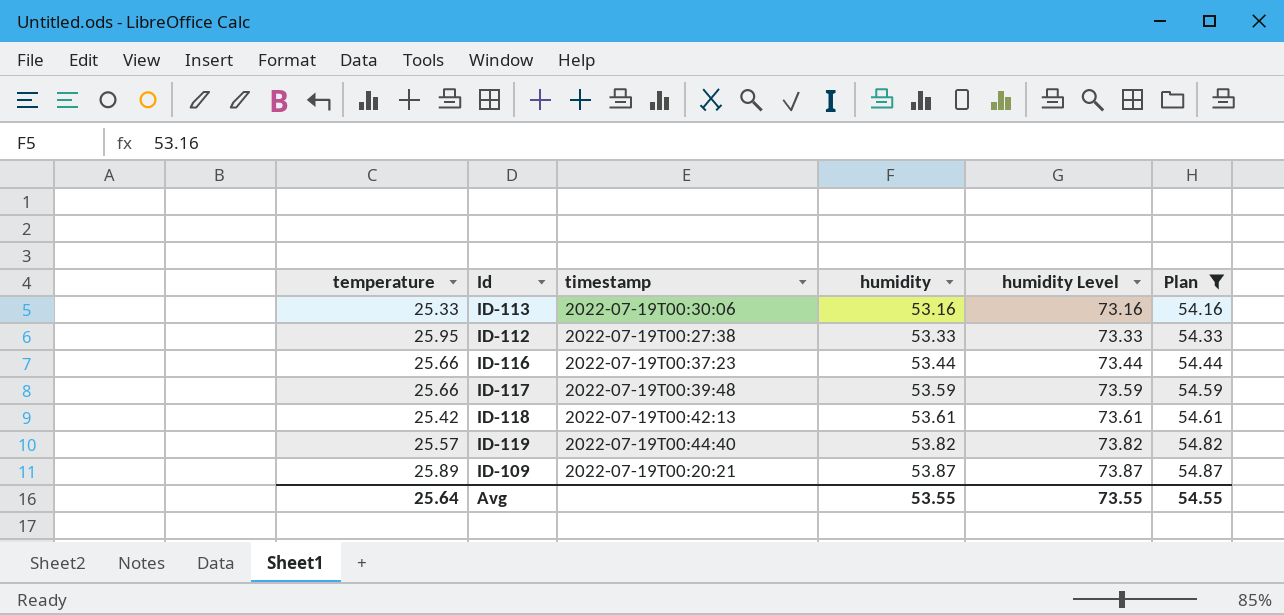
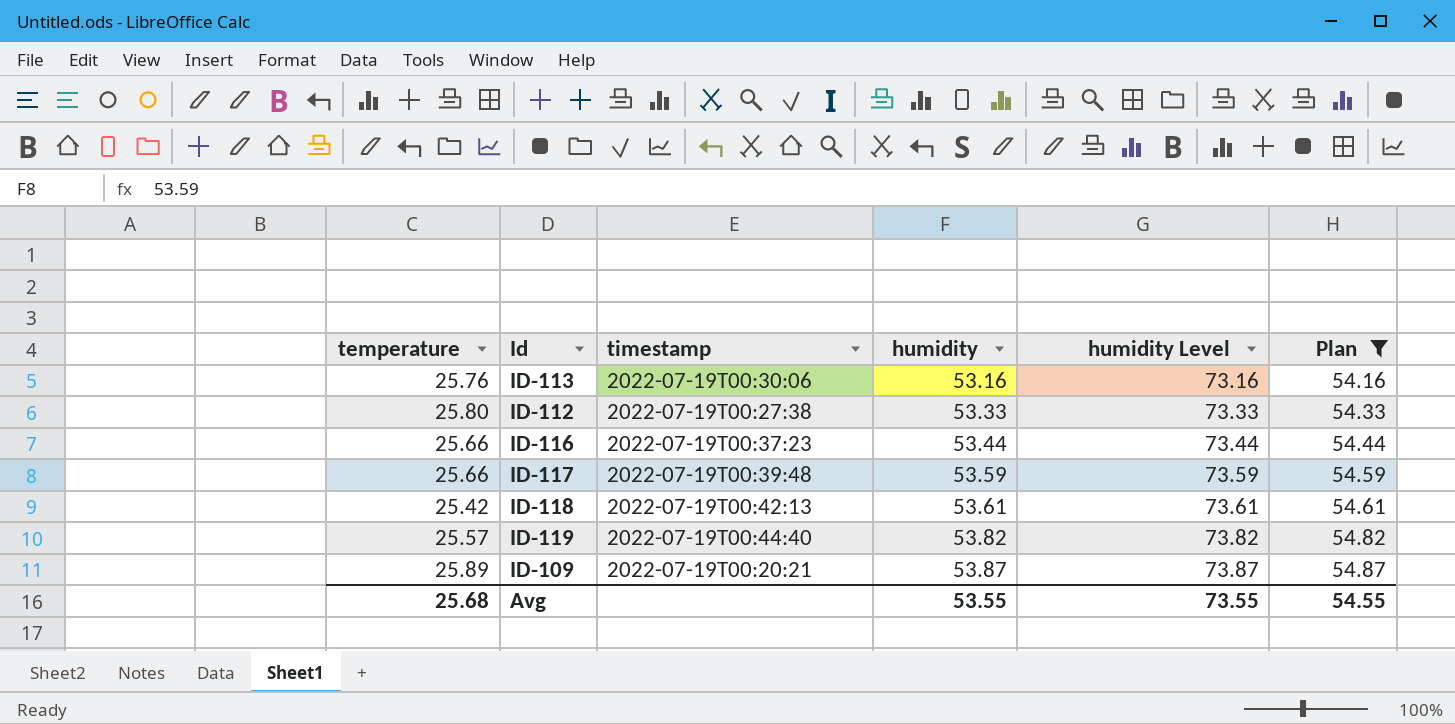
ID-113 | temperature: 25.33 -> 25.76
ID-112 | temperature: 25.95 -> 25.80
Avg | temperature: 25.64 -> 25.68

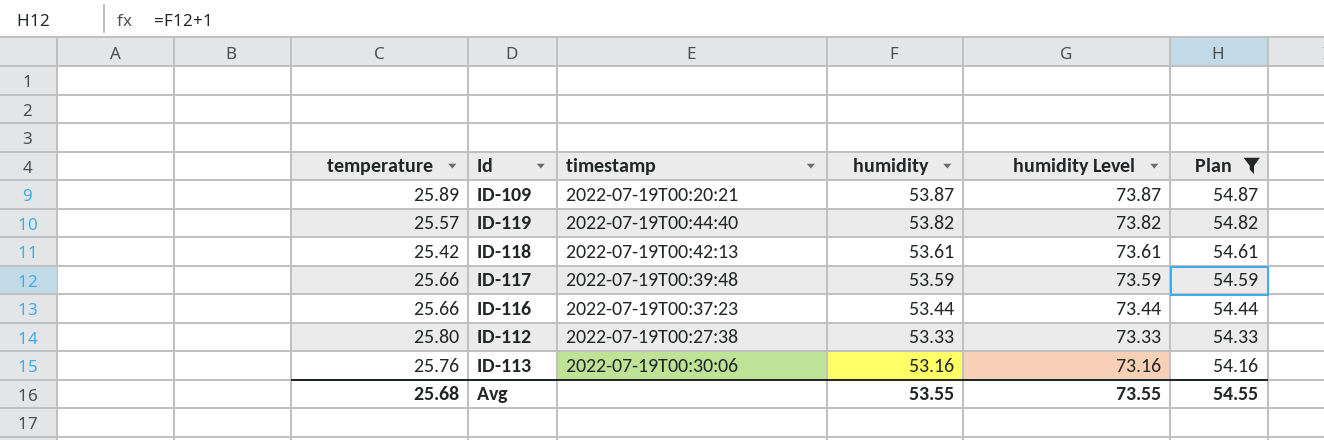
row order: humidity ascending -> humidity descending

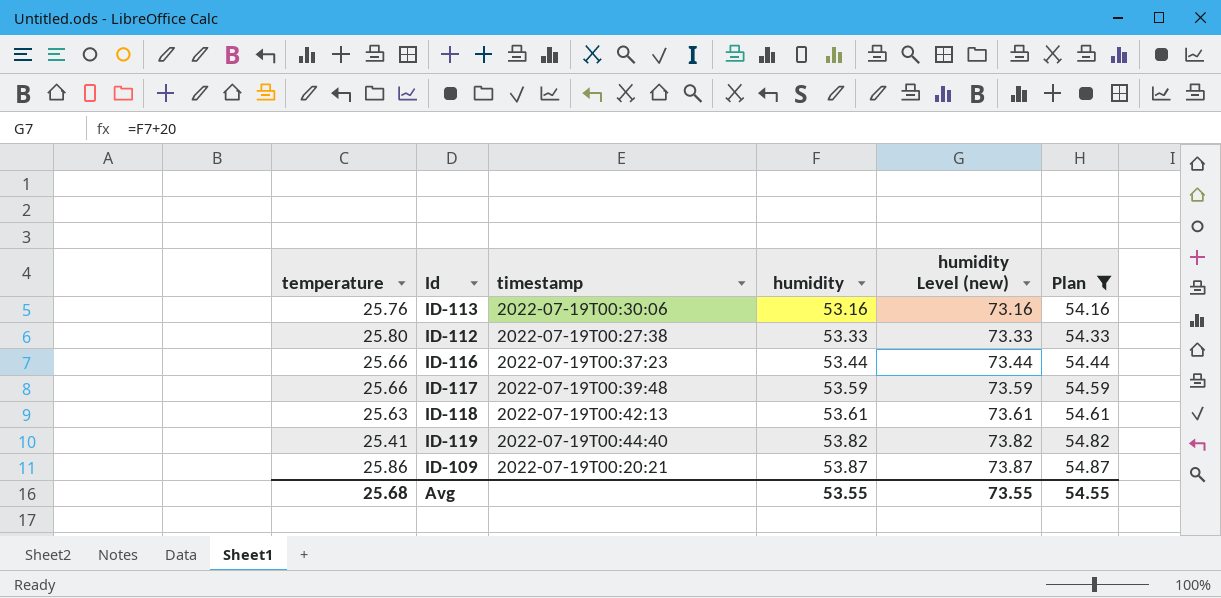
row order: humidity descending -> humidity ascending
column name: humidity Level -> humidity Level (new)
ID-118 | temperature: 25.42 -> 25.63
ID-119 | temperature: 25.57 -> 25.41
ID-109 | temperature: 25.89 -> 25.86

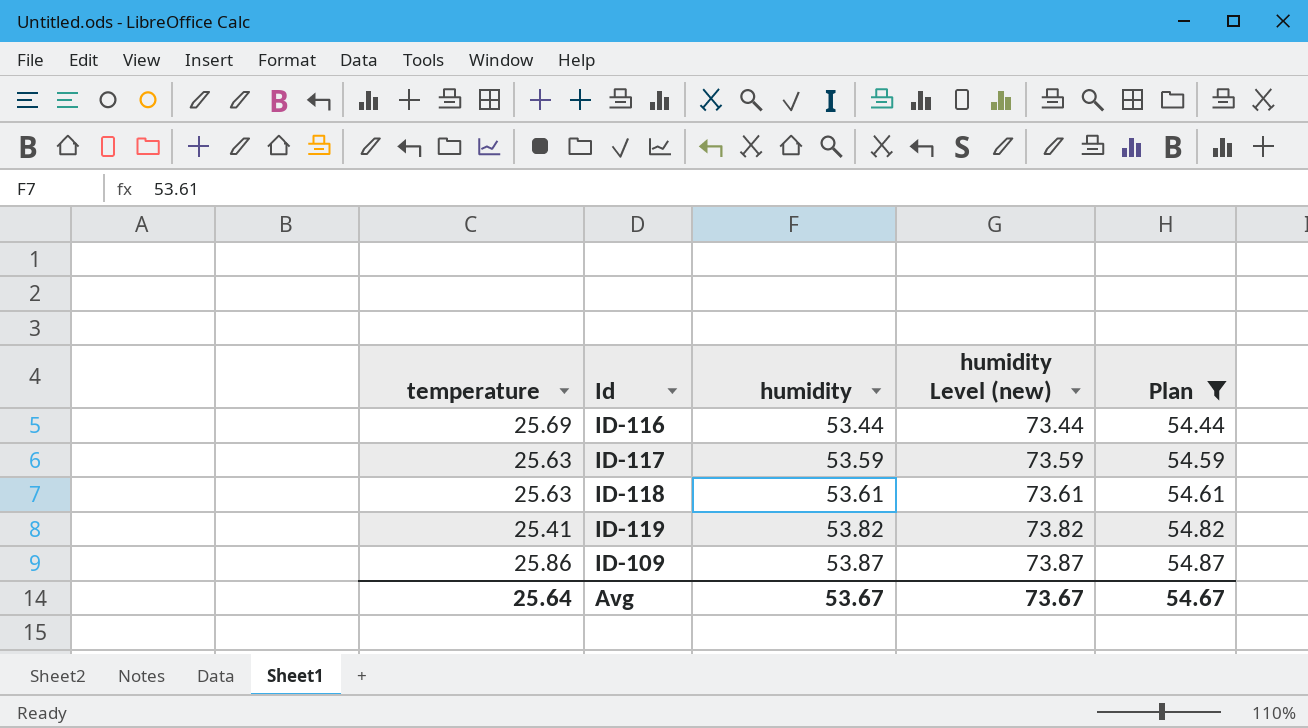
column timestamp | position: 3 -> none
row ID-113: 25.76 | 2022-07-19T00:30:06 | 53.16 | 73.16 | 54.16 -> none
row ID-112: 25.80 | 2022-07-19T00:27:38 | 53.33 | 73.33 | 54.33 -> none
ID-116 | temperature: 25.66 -> 25.69
ID-117 | temperature: 25.66 -> 25.63
Avg | temperature: 25.68 -> 25.64
Avg | humidity: 53.55 -> 53.67
Avg | humidity Level (new): 73.55 -> 73.67
Avg | Plan: 54.55 -> 54.67

